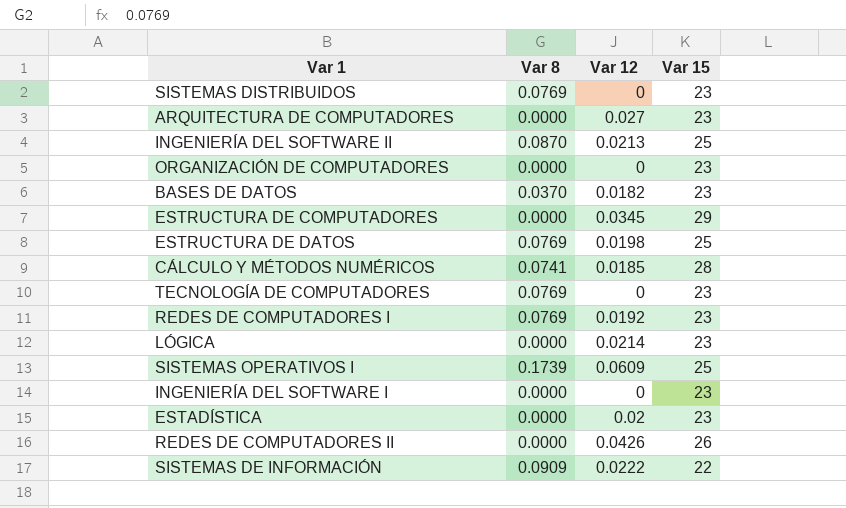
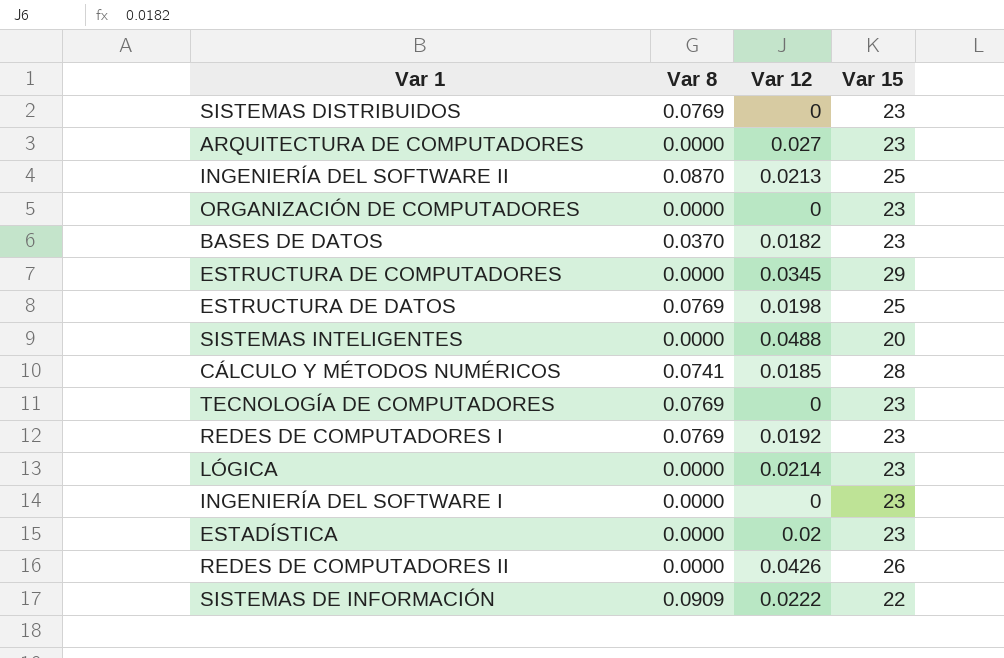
row SISTEMAS OPERATIVOS I: 0.1739 | 0.0609 | 25 -> none
row SISTEMAS INTELIGENTES: none -> 0.0000 | 0.0488 | 20

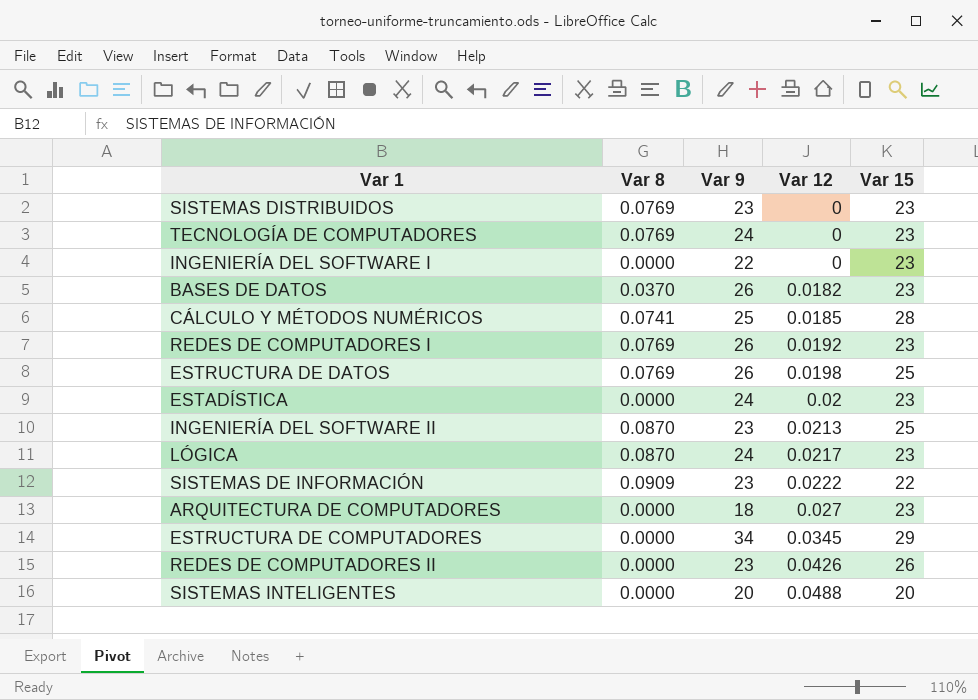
row order: none -> Var 12 ascending
column Var 9 | position: none -> 3
row ORGANIZACIÓN DE COMPUTADORES: 0.0000 | 0 | 23 -> none
LÓGICA | Var 8: 0.0000 -> 0.0870
LÓGICA | Var 12: 0.0214 -> 0.0217

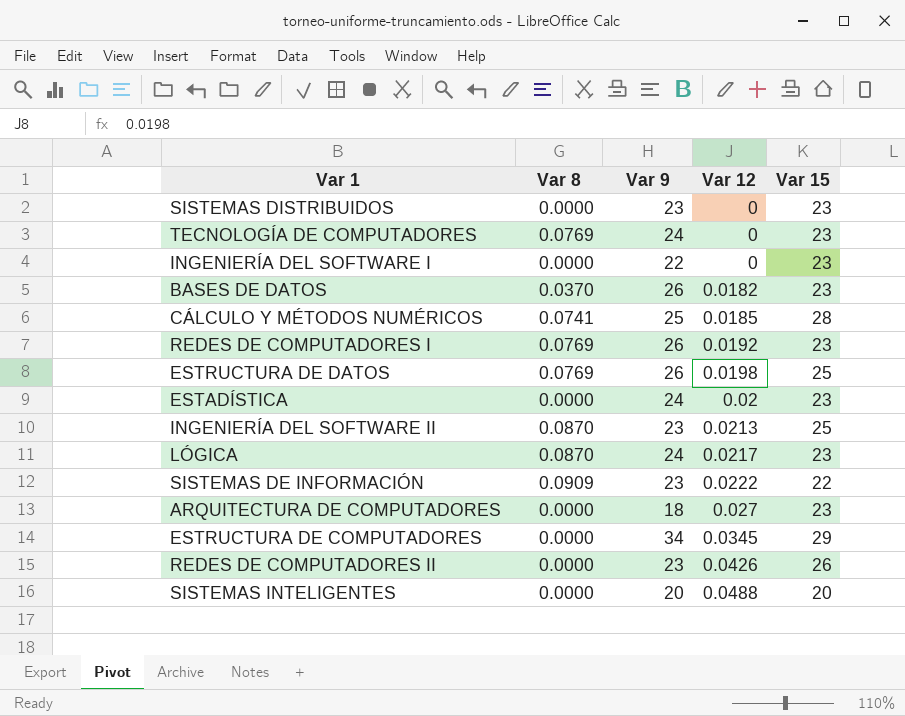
SISTEMAS DISTRIBUIDOS | Var 8: 0.0769 -> 0.0000

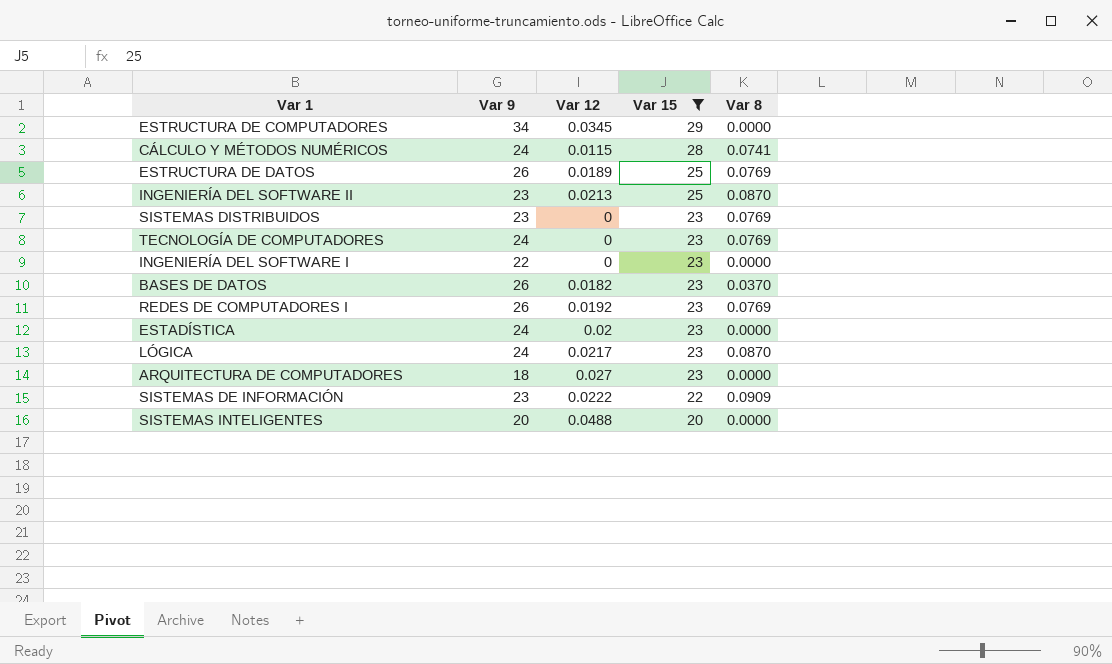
filter: none -> Var 15 != 26
row order: Var 12 ascending -> Var 15 descending
column Var 8 | position: 2 -> 5
CÁLCULO Y MÉTODOS NUMÉRICOS | Var 9: 25 -> 24
CÁLCULO Y MÉTODOS NUMÉRICOS | Var 12: 0.0185 -> 0.0115
ESTRUCTURA DE DATOS | Var 12: 0.0198 -> 0.0189
SISTEMAS DISTRIBUIDOS | Var 8: 0.0000 -> 0.0769

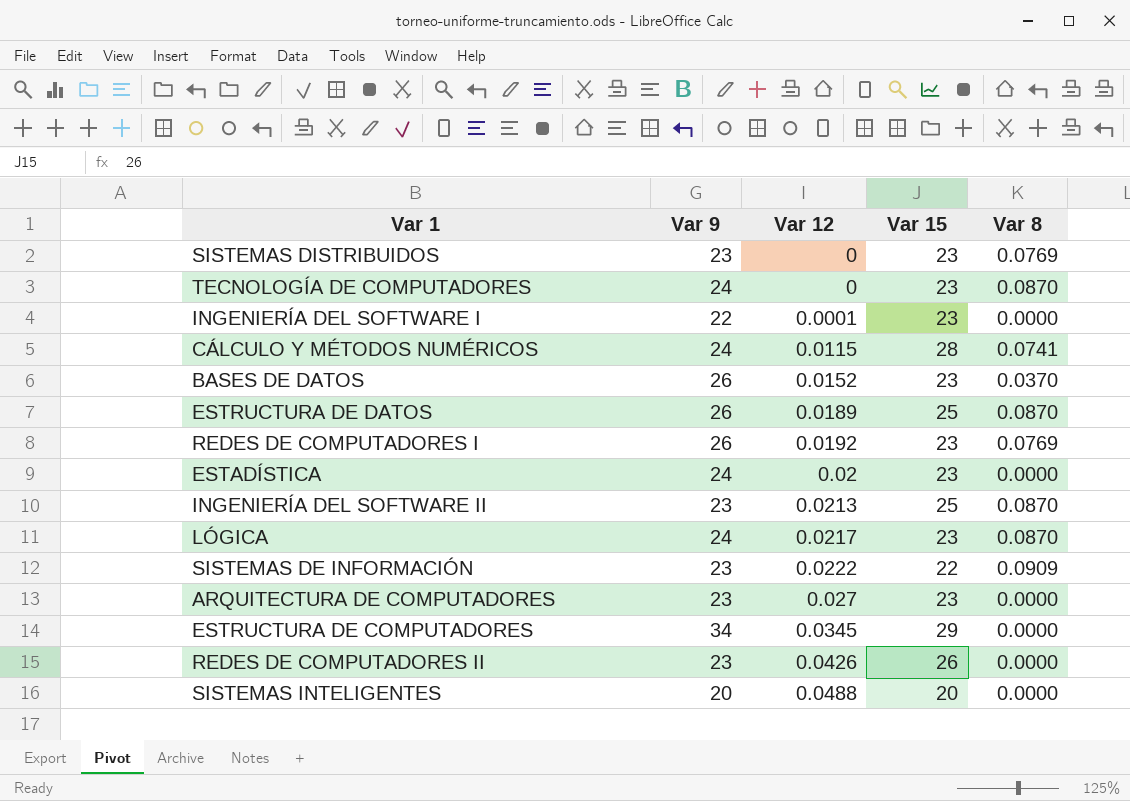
filter: Var 15 != 26 -> none
row order: Var 15 descending -> Var 12 ascending
TECNOLOGÍA DE COMPUTADORES | Var 8: 0.0769 -> 0.0870
INGENIERÍA DEL SOFTWARE I | Var 12: 0 -> 0.0001
BASES DE DATOS | Var 12: 0.0182 -> 0.0152
ESTRUCTURA DE DATOS | Var 8: 0.0769 -> 0.0870
ARQUITECTURA DE COMPUTADORES | Var 9: 18 -> 23

